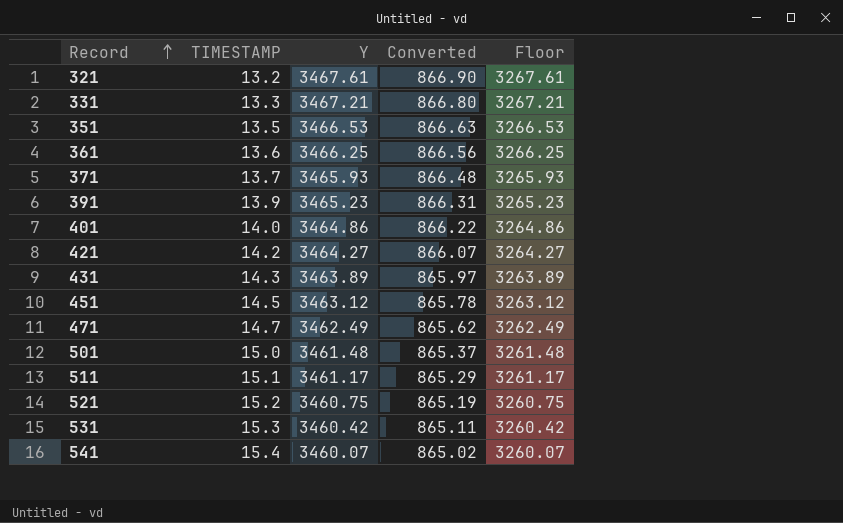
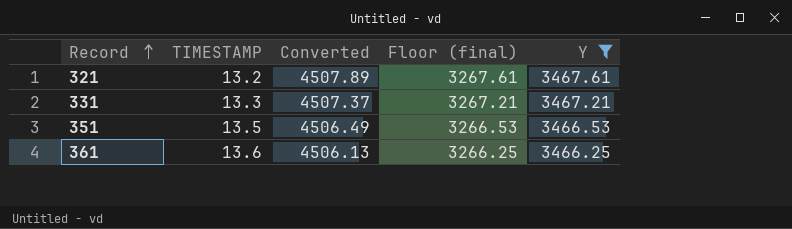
filter: none -> Y >= 3466.25
column Converted | formula: [Y] * 0.25 -> [Y] * 1.3
column name: Floor -> Floor (final)
column Y | position: 3 -> 5

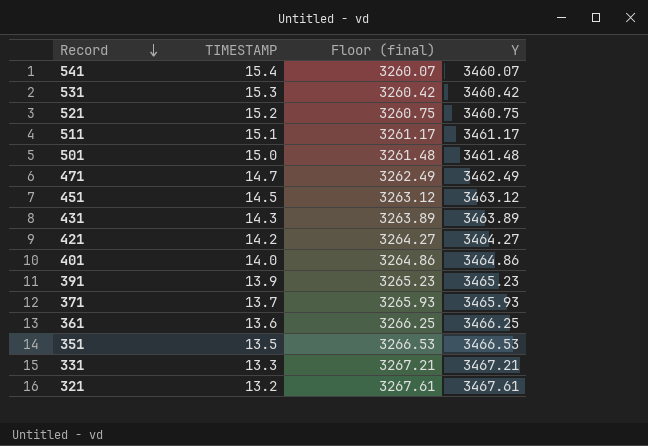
filter: Y >= 3466.25 -> none
row order: Record ascending -> Record descending
column Converted | formula: [Y] * 1.3 -> none

